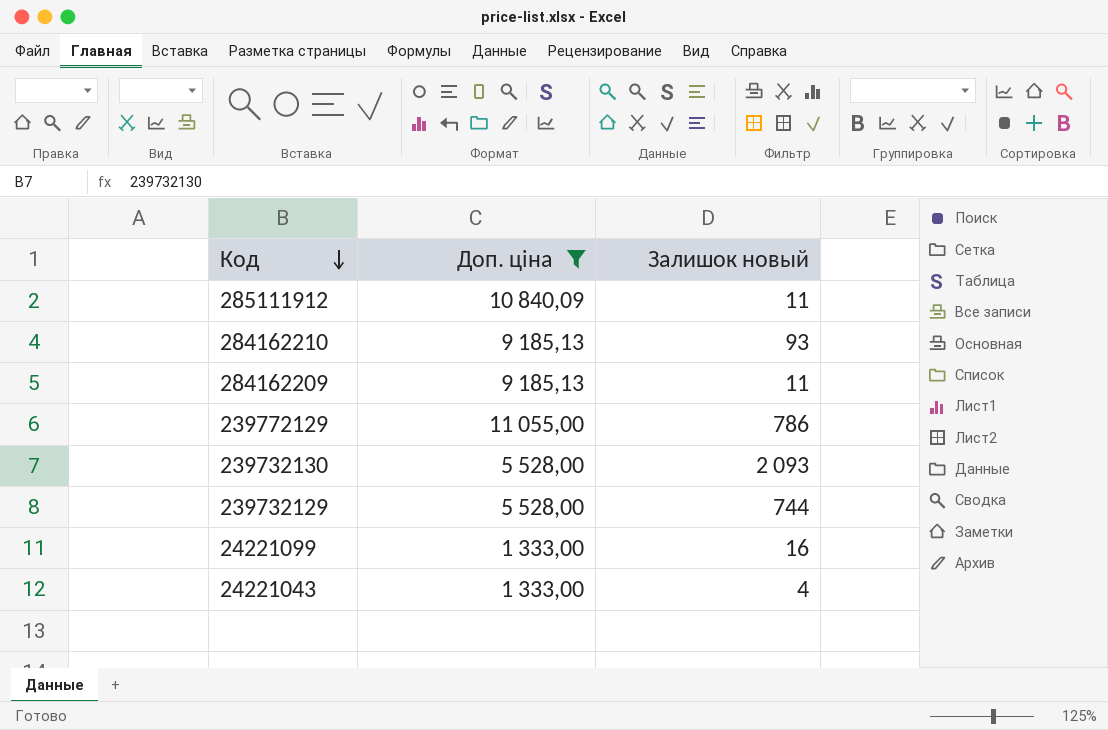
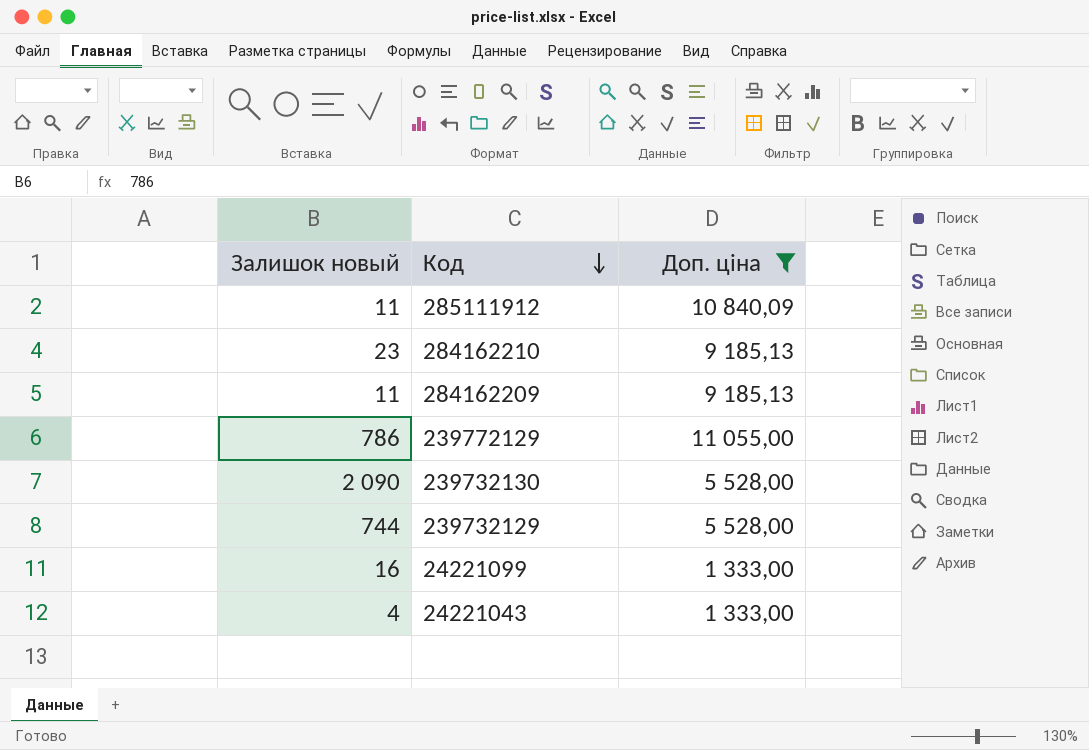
column Залишок новый | position: 3 -> 1
284162210 | Залишок новый: 93 -> 23
239732130 | Залишок новый: 2 093 -> 2 090

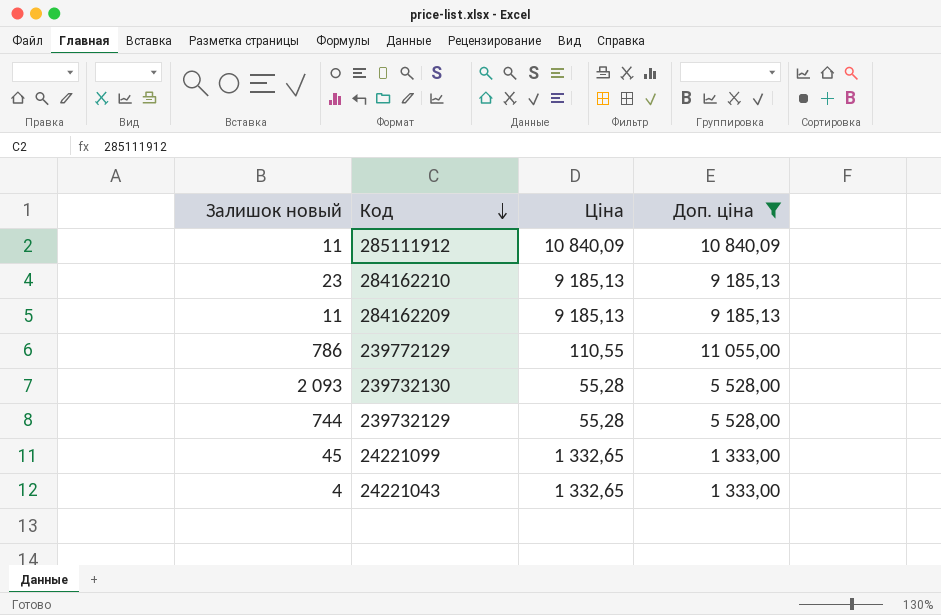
column Ціна | position: none -> 3
239732130 | Залишок новый: 2 090 -> 2 093
24221099 | Залишок новый: 16 -> 45

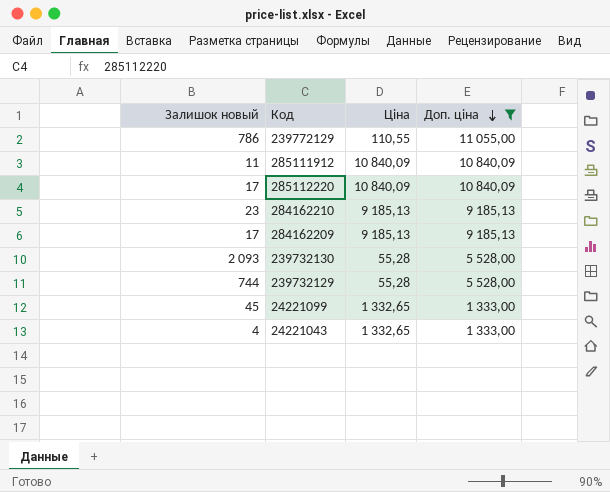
row order: Код descending -> Доп. ціна descending
row 285112220: none -> 17 | 10 840,09 | 10 840,09
284162209 | Залишок новый: 11 -> 17

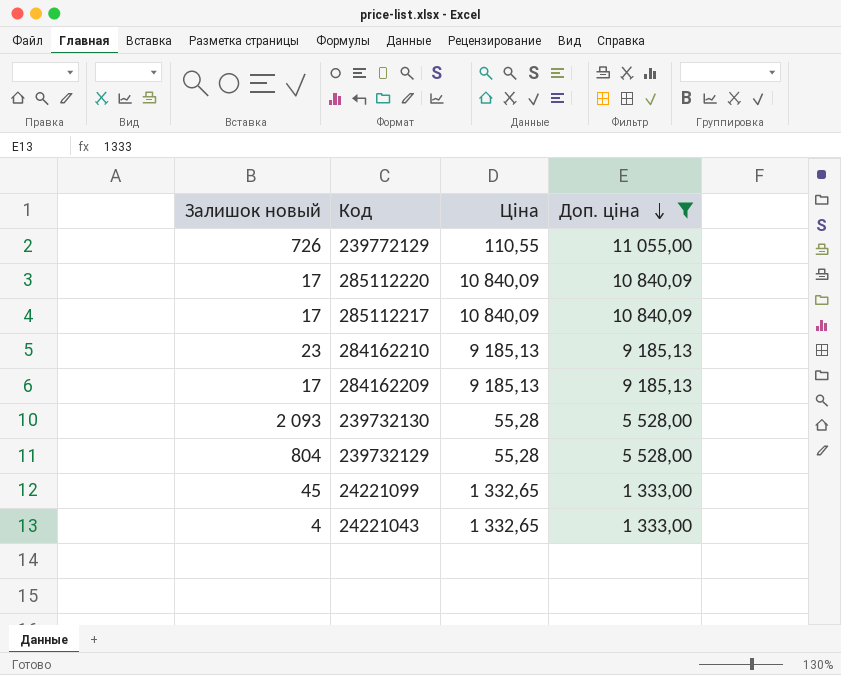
row 285111912: 11 | 10 840,09 | 10 840,09 -> none
239772129 | Залишок новый: 786 -> 726
row 285112217: none -> 17 | 10 840,09 | 10 840,09
239732129 | Залишок новый: 744 -> 804

